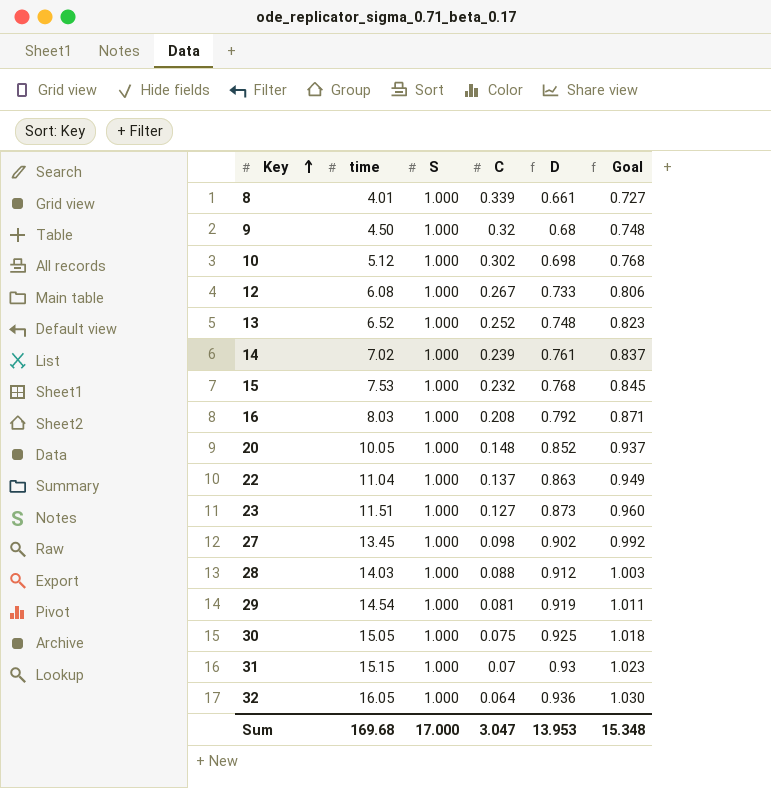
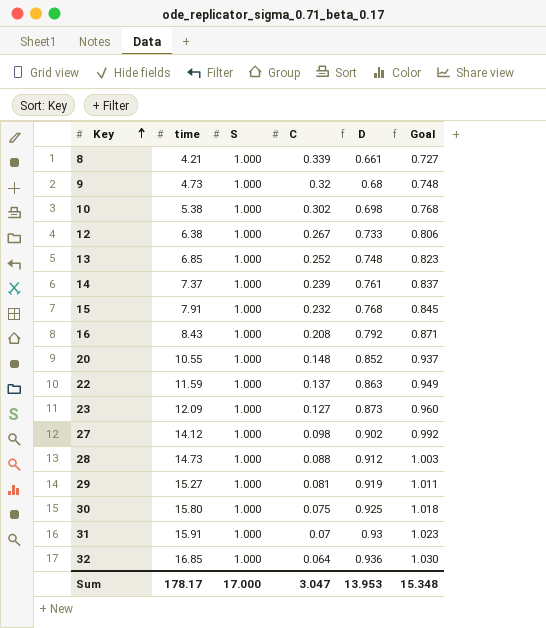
8 | time: 4.01 -> 4.21
9 | time: 4.50 -> 4.73
10 | time: 5.12 -> 5.38
12 | time: 6.08 -> 6.38
13 | time: 6.52 -> 6.85
14 | time: 7.02 -> 7.37
15 | time: 7.53 -> 7.91
16 | time: 8.03 -> 8.43
20 | time: 10.05 -> 10.55
22 | time: 11.04 -> 11.59
23 | time: 11.51 -> 12.09
27 | time: 13.45 -> 14.12
28 | time: 14.03 -> 14.73
29 | time: 14.54 -> 15.27
30 | time: 15.05 -> 15.80
31 | time: 15.15 -> 15.91
32 | time: 16.05 -> 16.85
Sum | time: 169.68 -> 178.17

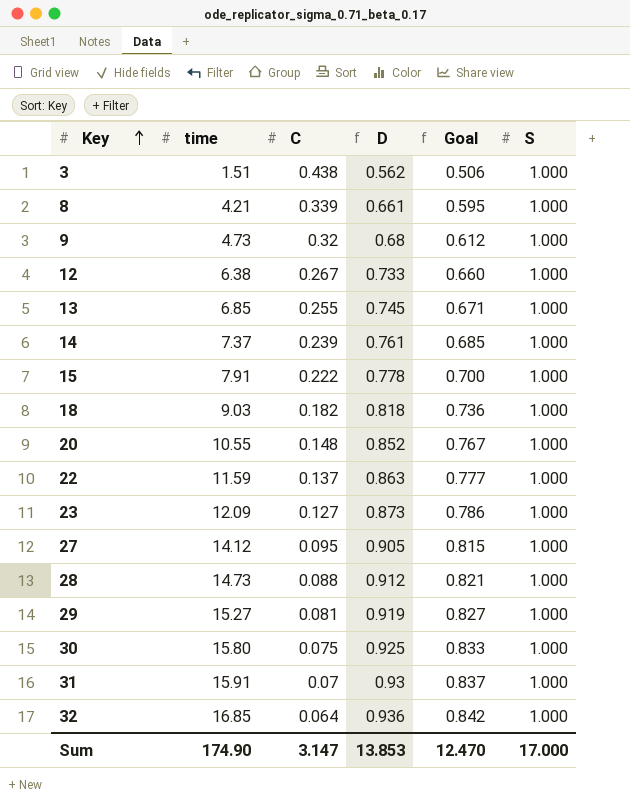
column Goal | formula: [D] * 1.1 -> [D] * 0.9
column S | position: 3 -> 6
row 10: 5.38 | 1.000 | 0.302 | 0.698 | 0.768 -> none
row 16: 8.43 | 1.000 | 0.208 | 0.792 | 0.871 -> none
row 3: none -> 1.51 | 0.438 | 0.562 | 0.506 | 1.000
13 | C: 0.252 -> 0.255
13 | D: 0.748 -> 0.745
15 | C: 0.232 -> 0.222
15 | D: 0.768 -> 0.778
row 18: none -> 9.03 | 0.182 | 0.818 | 0.736 | 1.000
27 | C: 0.098 -> 0.095
27 | D: 0.902 -> 0.905
Sum | time: 178.17 -> 174.90
Sum | C: 3.047 -> 3.147
Sum | D: 13.953 -> 13.853
Sum | Goal: 15.348 -> 12.470

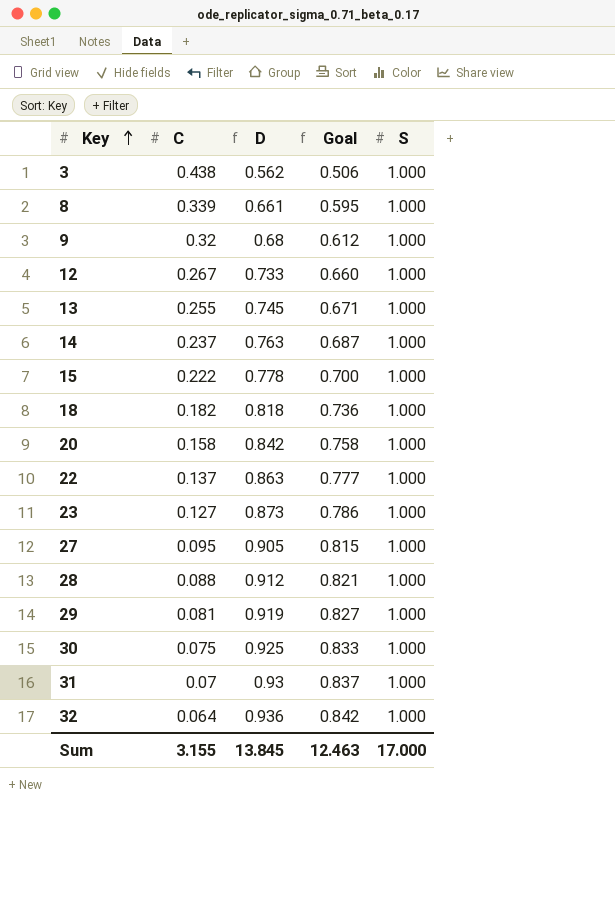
column time | position: 2 -> none
14 | C: 0.239 -> 0.237
14 | D: 0.761 -> 0.763
14 | Goal: 0.685 -> 0.687
20 | C: 0.148 -> 0.158
20 | D: 0.852 -> 0.842
20 | Goal: 0.767 -> 0.758
Sum | C: 3.147 -> 3.155
Sum | D: 13.853 -> 13.845
Sum | Goal: 12.470 -> 12.463

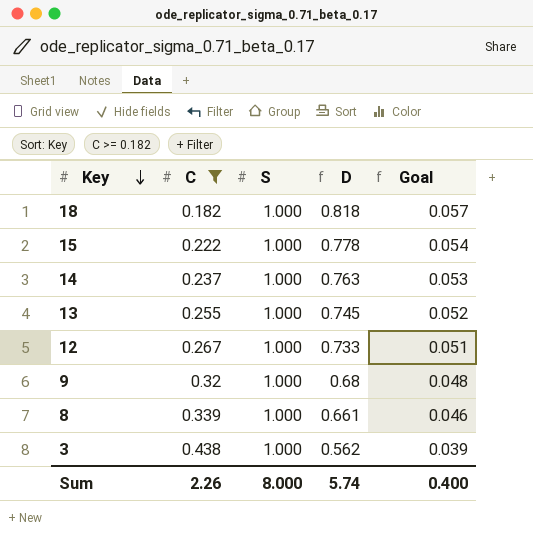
filter: none -> C >= 0.182
row order: Key ascending -> Key descending
column S | position: 5 -> 3
column Goal | formula: [D] * 0.9 -> [D] * 0.07
Sum | C: 3.155 -> 2.26
Sum | S: 17.000 -> 8.000
Sum | D: 13.845 -> 5.74
Sum | Goal: 12.463 -> 0.400

